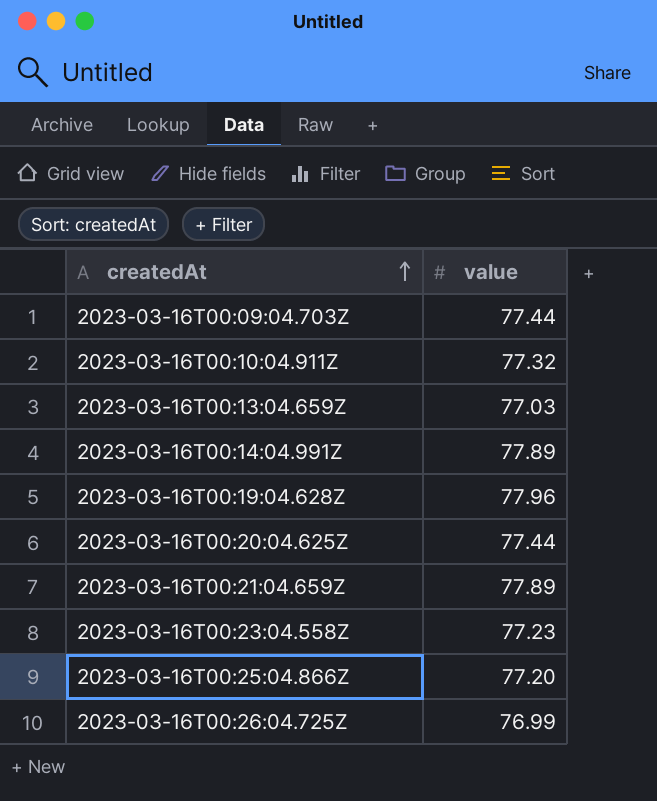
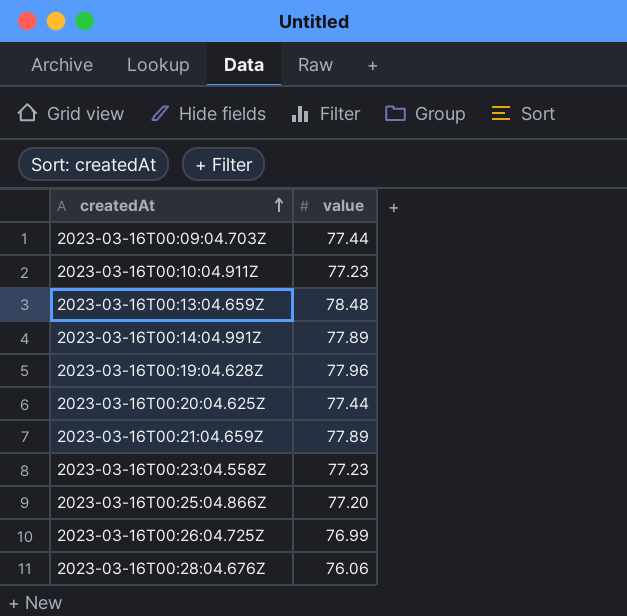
2023-03-16T00:10:04.911Z | value: 77.32 -> 77.23
2023-03-16T00:13:04.659Z | value: 77.03 -> 78.48
row 2023-03-16T00:28:04.676Z: none -> 76.06

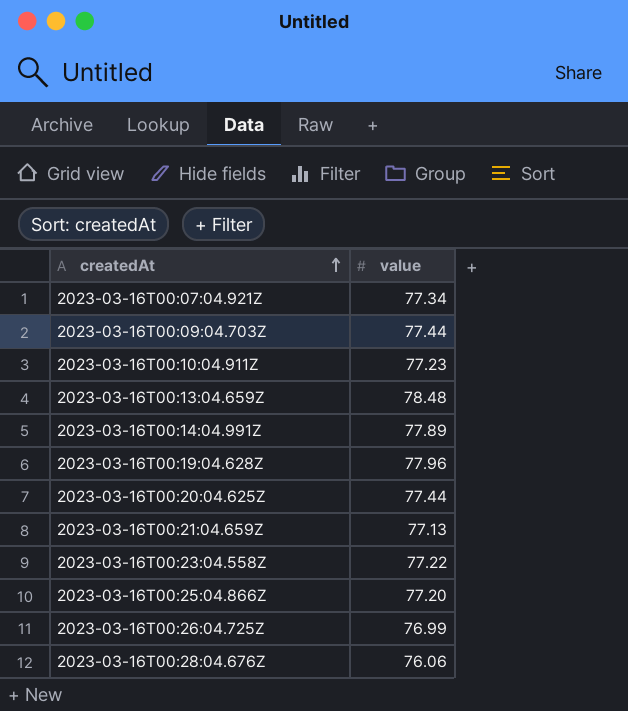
row 2023-03-16T00:07:04.921Z: none -> 77.34
2023-03-16T00:21:04.659Z | value: 77.89 -> 77.13
2023-03-16T00:23:04.558Z | value: 77.23 -> 77.22

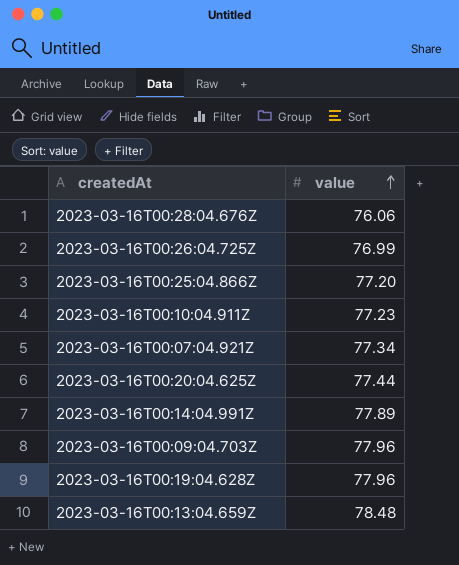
row order: createdAt ascending -> value ascending
row 2023-03-16T00:21:04.659Z: 77.13 -> none
row 2023-03-16T00:23:04.558Z: 77.22 -> none
2023-03-16T00:09:04.703Z | value: 77.44 -> 77.96

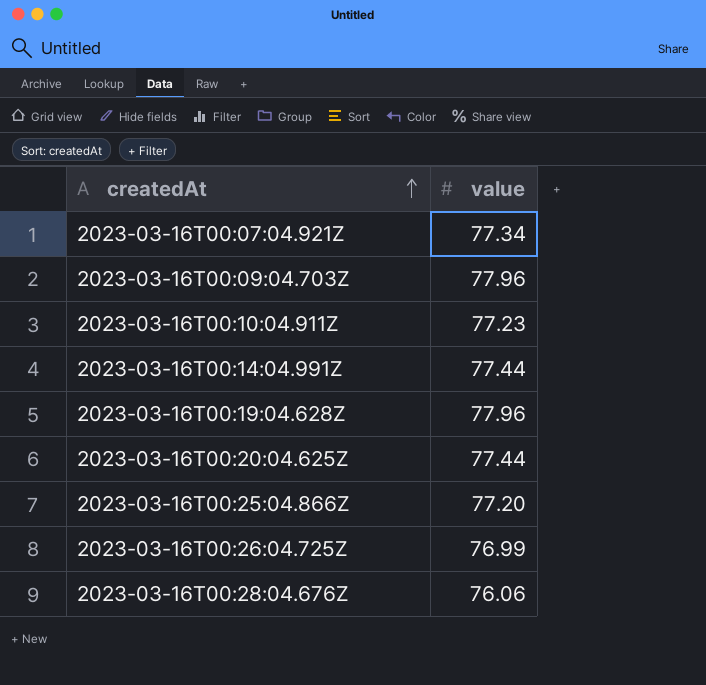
row order: value ascending -> createdAt ascending
row 2023-03-16T00:13:04.659Z: 78.48 -> none
2023-03-16T00:14:04.991Z | value: 77.89 -> 77.44

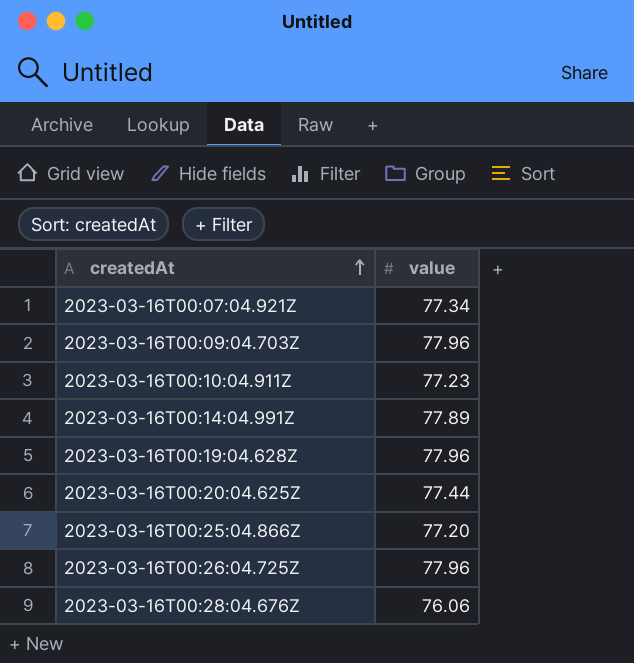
2023-03-16T00:14:04.991Z | value: 77.44 -> 77.89
2023-03-16T00:26:04.725Z | value: 76.99 -> 77.96

